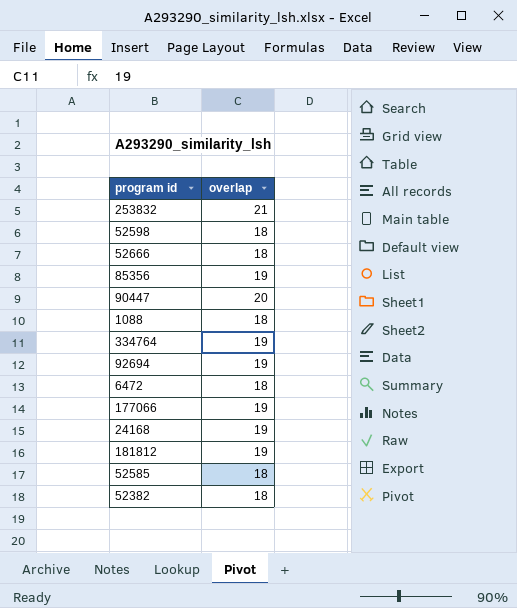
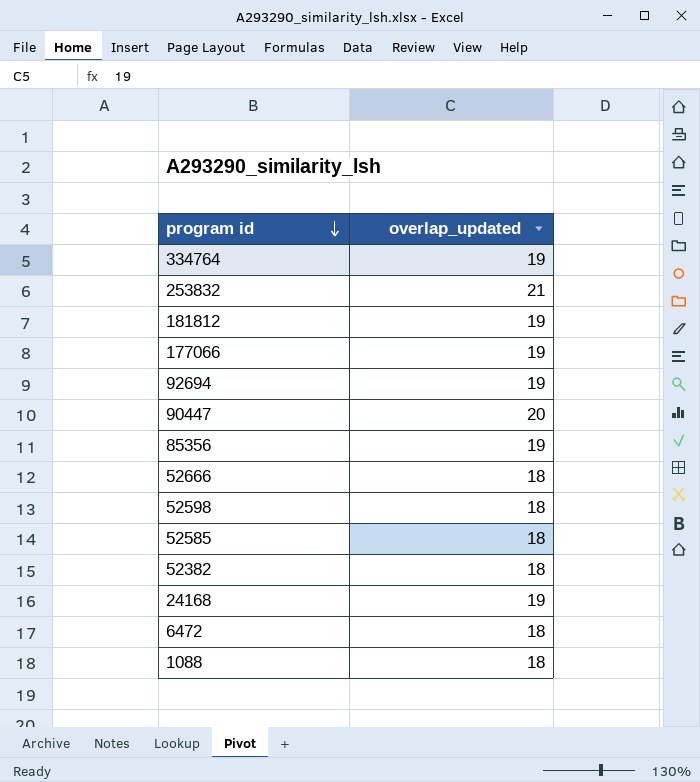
row order: none -> program id descending
column name: overlap -> overlap_updated

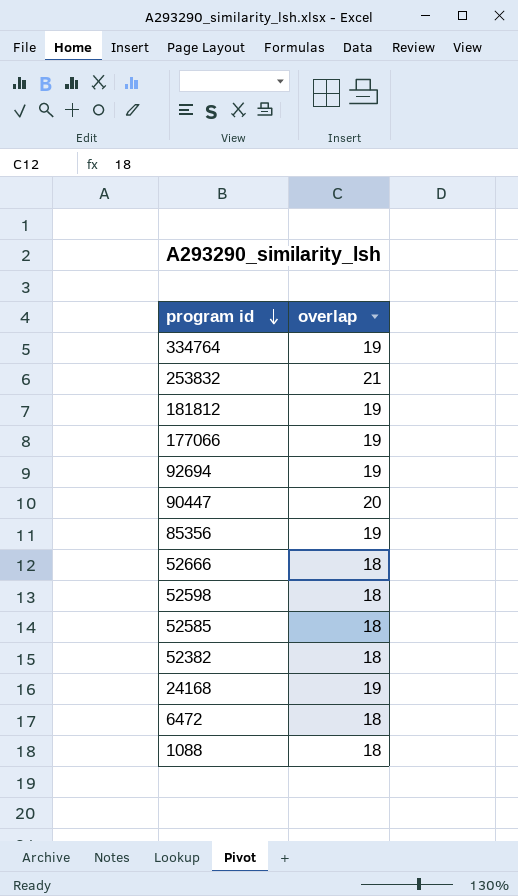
column name: overlap_updated -> overlap

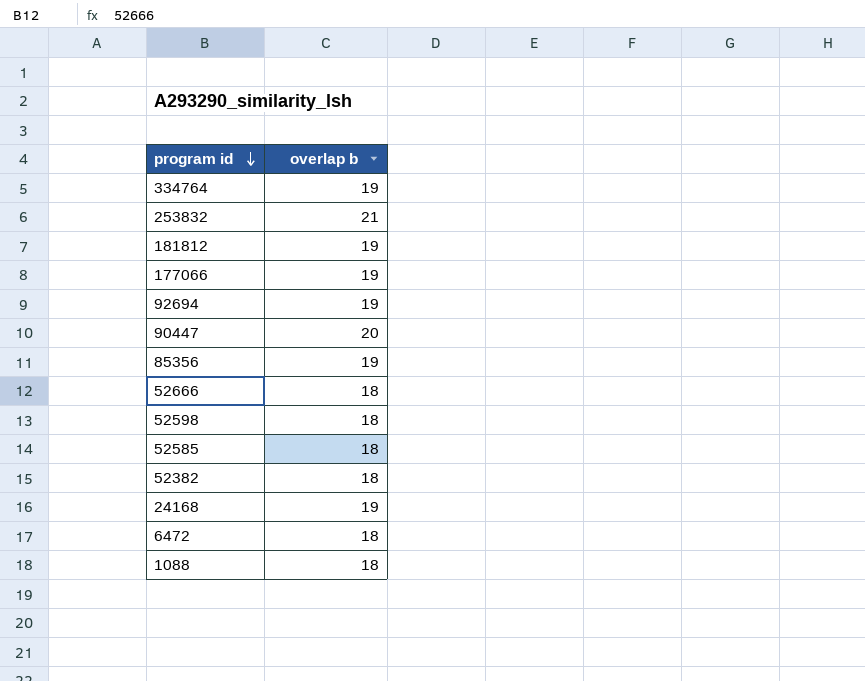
column name: overlap -> overlap b

